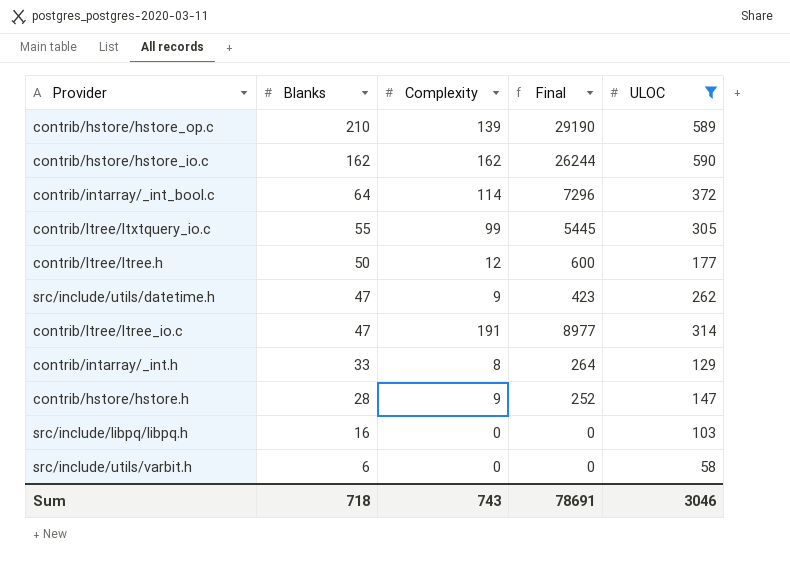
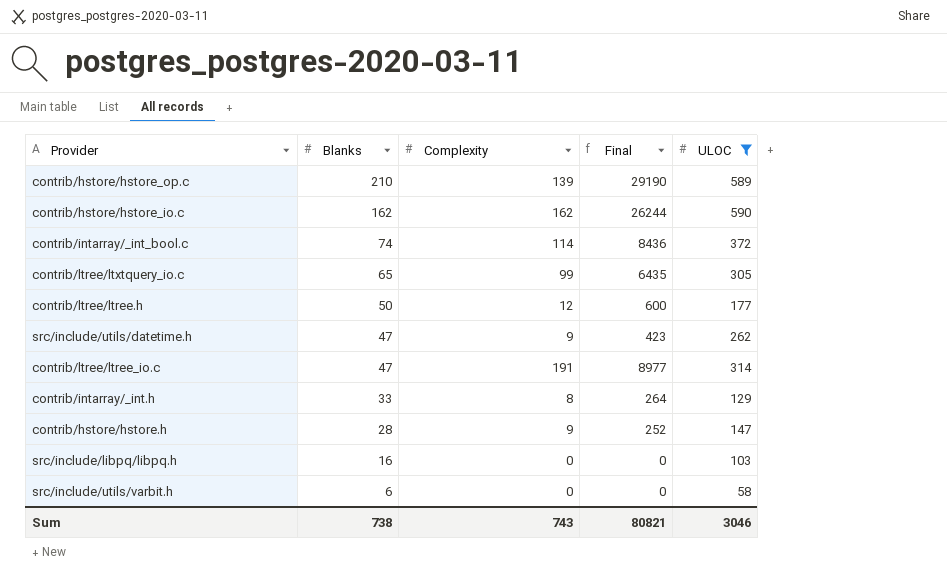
contrib/intarray/_int_bool.c | Blanks: 64 -> 74
contrib/intarray/_int_bool.c | Final: 7296 -> 8436
contrib/ltree/ltxtquery_io.c | Blanks: 55 -> 65
contrib/ltree/ltxtquery_io.c | Final: 5445 -> 6435
Sum | Blanks: 718 -> 738
Sum | Final: 78691 -> 80821

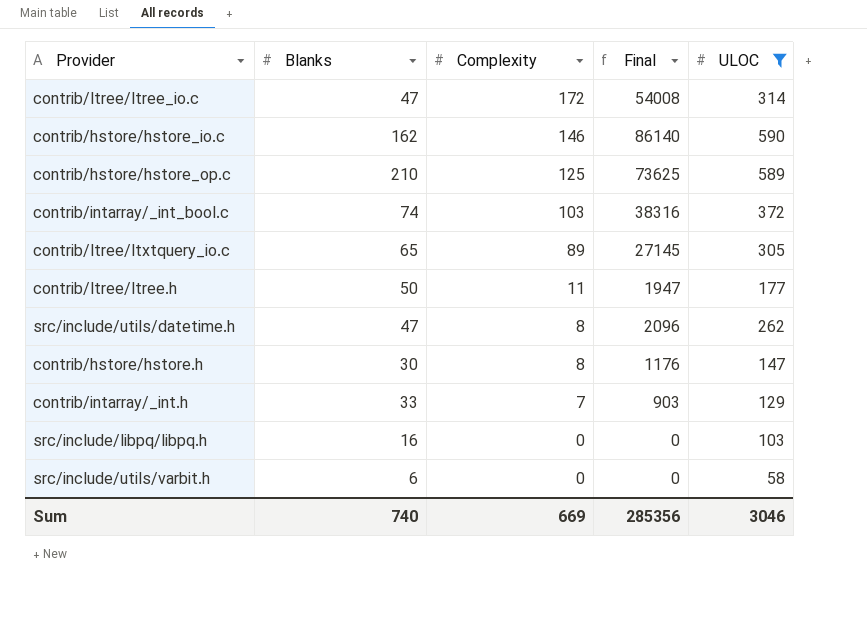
row order: Blanks descending -> Complexity descending
column Final | formula: [Blanks] * [Complexity] -> [Complexity] * [ULOC]
contrib/ltree/ltree_io.c | Complexity: 191 -> 172
contrib/hstore/hstore_io.c | Complexity: 162 -> 146
contrib/hstore/hstore_op.c | Complexity: 139 -> 125
contrib/intarray/_int_bool.c | Complexity: 114 -> 103
contrib/ltree/ltxtquery_io.c | Complexity: 99 -> 89
contrib/ltree/ltree.h | Complexity: 12 -> 11
src/include/utils/datetime.h | Complexity: 9 -> 8
contrib/hstore/hstore.h | Blanks: 28 -> 30
contrib/hstore/hstore.h | Complexity: 9 -> 8
contrib/intarray/_int.h | Complexity: 8 -> 7
Sum | Blanks: 738 -> 740
Sum | Complexity: 743 -> 669
Sum | Final: 80821 -> 285356

